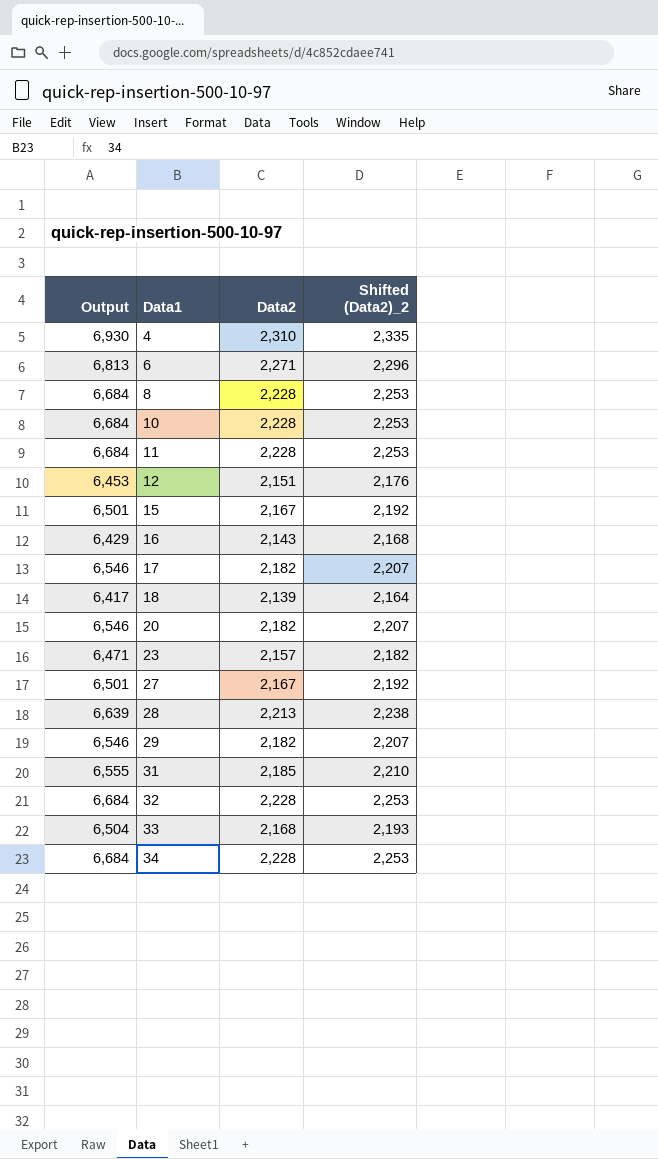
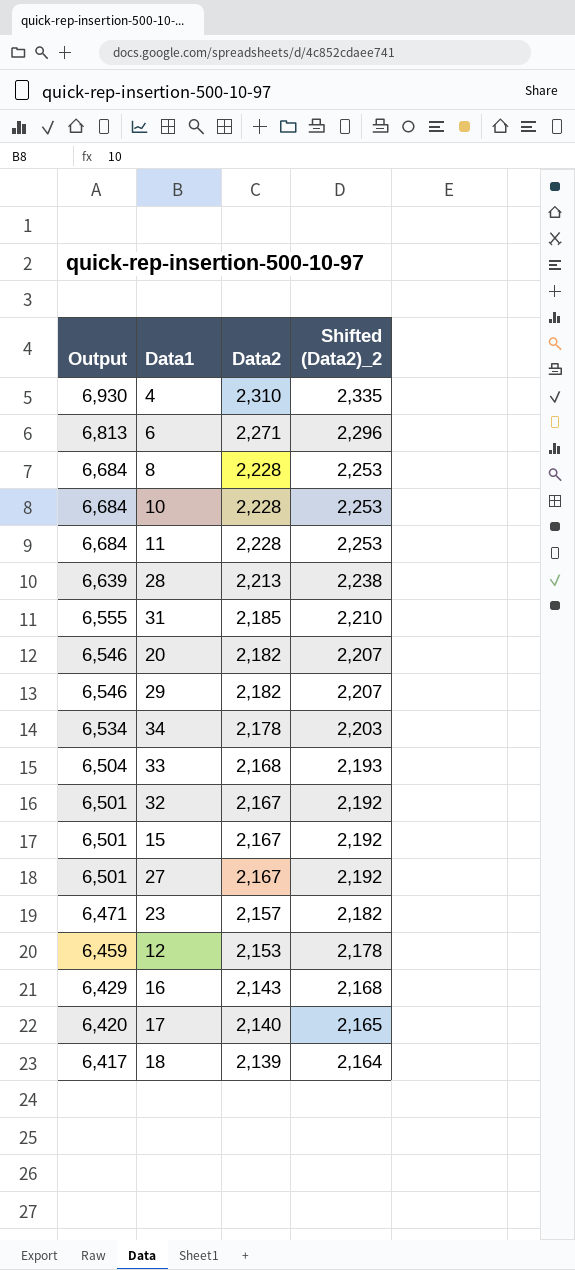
row order: Data1 ascending -> Output descending
34 | Output: 6,684 -> 6,534
34 | Data2: 2,228 -> 2,178
34 | Shifted (Data2)_2: 2,253 -> 2,203
32 | Output: 6,684 -> 6,501
32 | Data2: 2,228 -> 2,167
32 | Shifted (Data2)_2: 2,253 -> 2,192
12 | Output: 6,453 -> 6,459
12 | Data2: 2,151 -> 2,153
12 | Shifted (Data2)_2: 2,176 -> 2,178
17 | Output: 6,546 -> 6,420
17 | Data2: 2,182 -> 2,140
17 | Shifted (Data2)_2: 2,207 -> 2,165

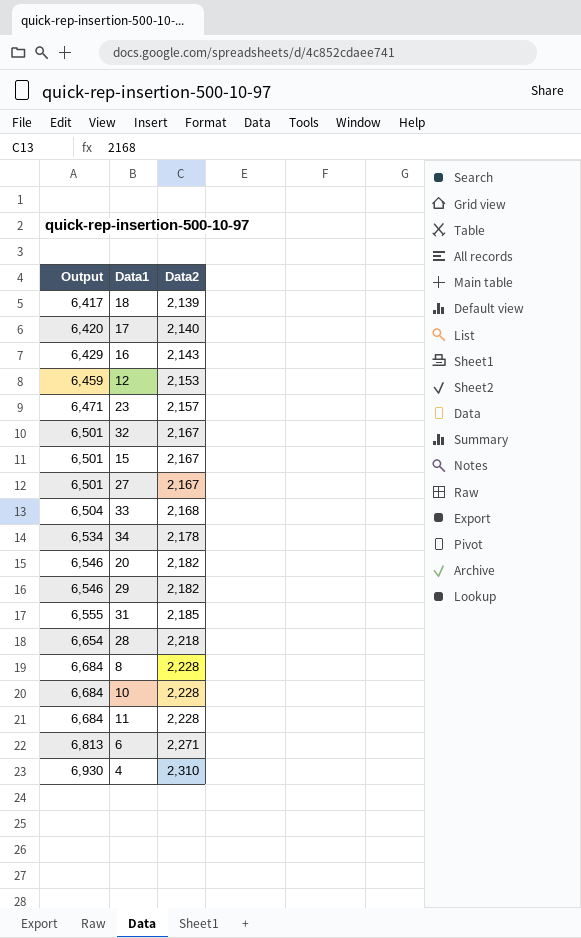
row order: Output descending -> Output ascending
column Shifted (Data2)_2 | formula: [Data2] + 25 -> none
28 | Output: 6,639 -> 6,654
28 | Data2: 2,213 -> 2,218

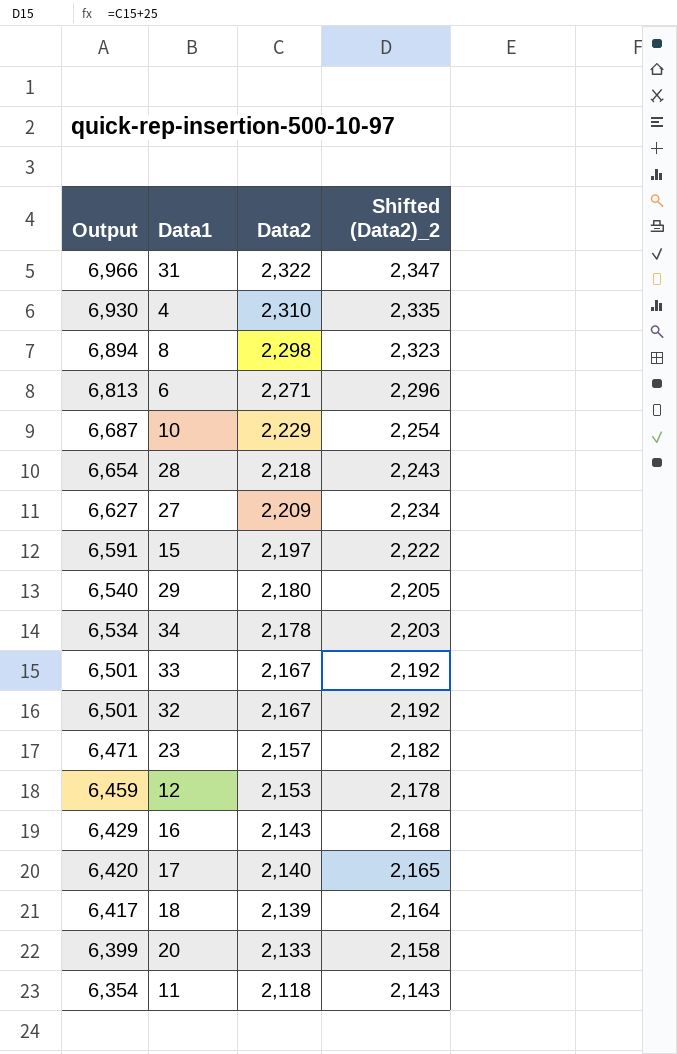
row order: Output ascending -> Output descending
column Shifted (Data2)_2 | formula: none -> [Data2] + 25
31 | Output: 6,555 -> 6,966
31 | Data2: 2,185 -> 2,322
8 | Output: 6,684 -> 6,894
8 | Data2: 2,228 -> 2,298
10 | Output: 6,684 -> 6,687
10 | Data2: 2,228 -> 2,229
27 | Output: 6,501 -> 6,627
27 | Data2: 2,167 -> 2,209
15 | Output: 6,501 -> 6,591
15 | Data2: 2,167 -> 2,197
29 | Output: 6,546 -> 6,540
29 | Data2: 2,182 -> 2,180
33 | Output: 6,504 -> 6,501
33 | Data2: 2,168 -> 2,167
20 | Output: 6,546 -> 6,399
20 | Data2: 2,182 -> 2,133
11 | Output: 6,684 -> 6,354
11 | Data2: 2,228 -> 2,118

